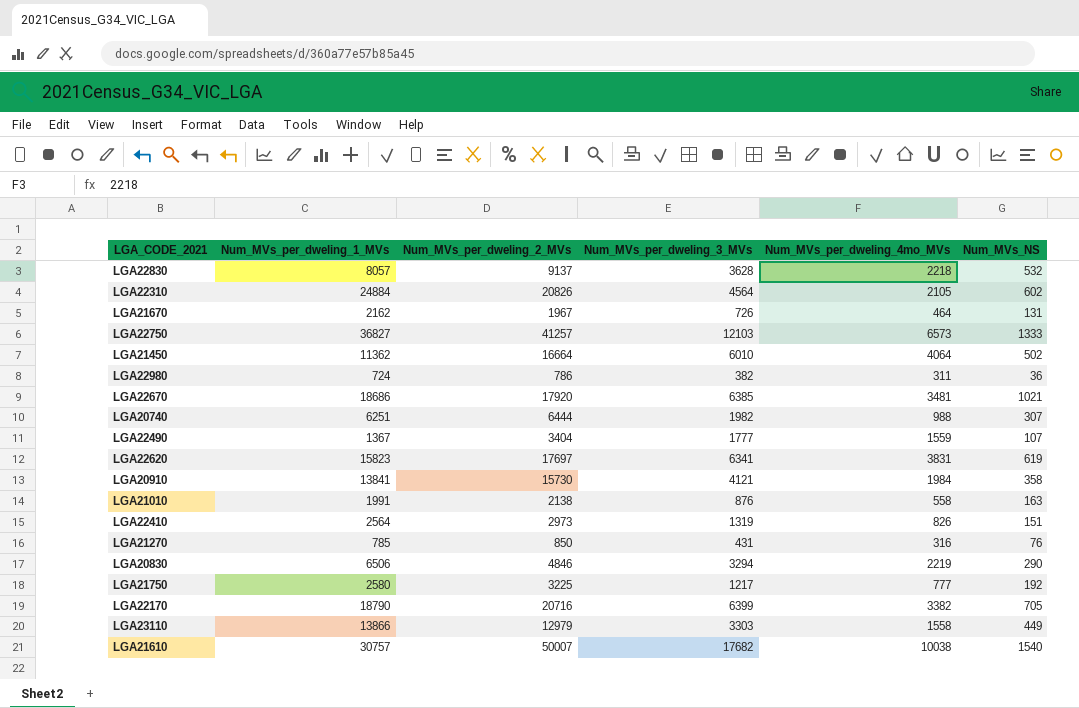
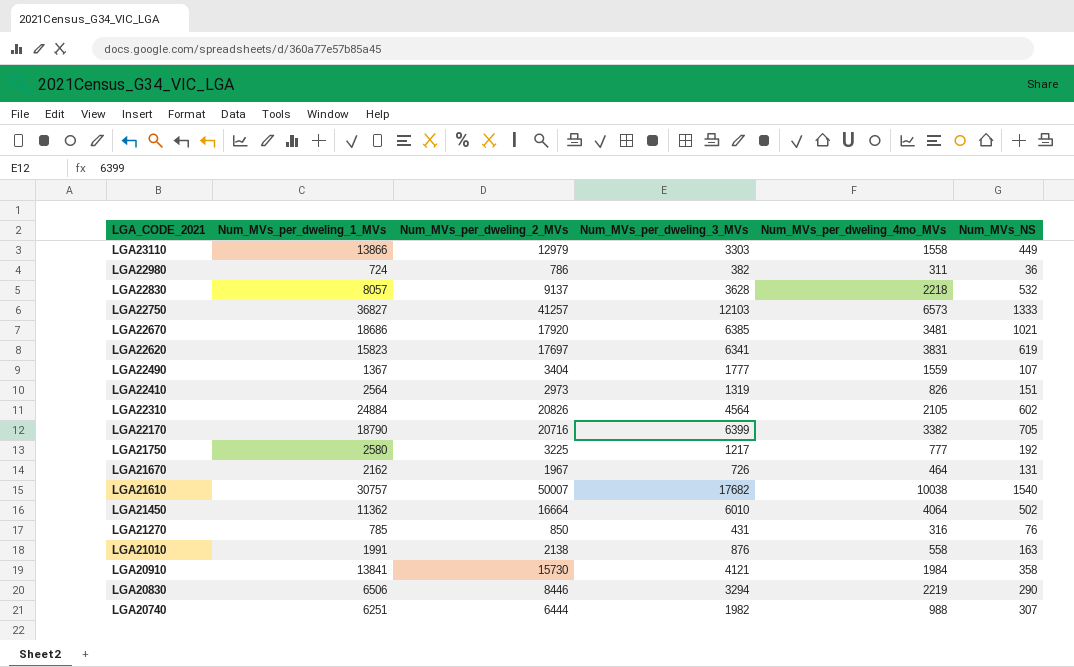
row order: none -> LGA_CODE_2021 descending
LGA20830 | Num_MVs_per_dweling_2_MVs: 4846 -> 8446

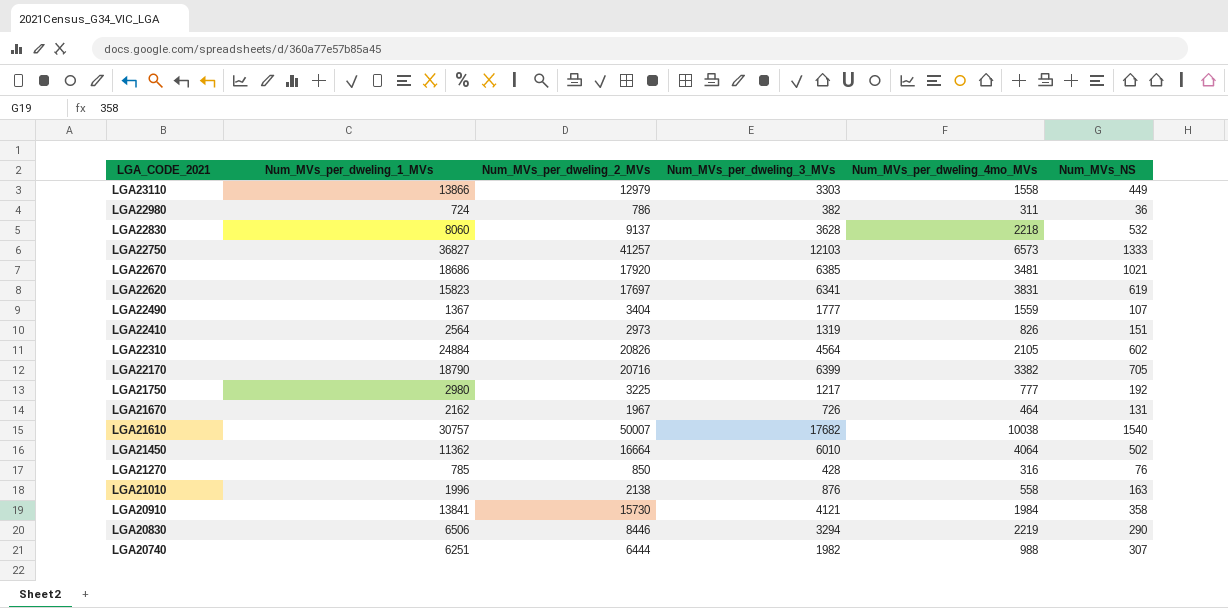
LGA22830 | Num_MVs_per_dweling_1_MVs: 8057 -> 8060
LGA21750 | Num_MVs_per_dweling_1_MVs: 2580 -> 2980
LGA21270 | Num_MVs_per_dweling_3_MVs: 431 -> 428
LGA21010 | Num_MVs_per_dweling_1_MVs: 1991 -> 1996

